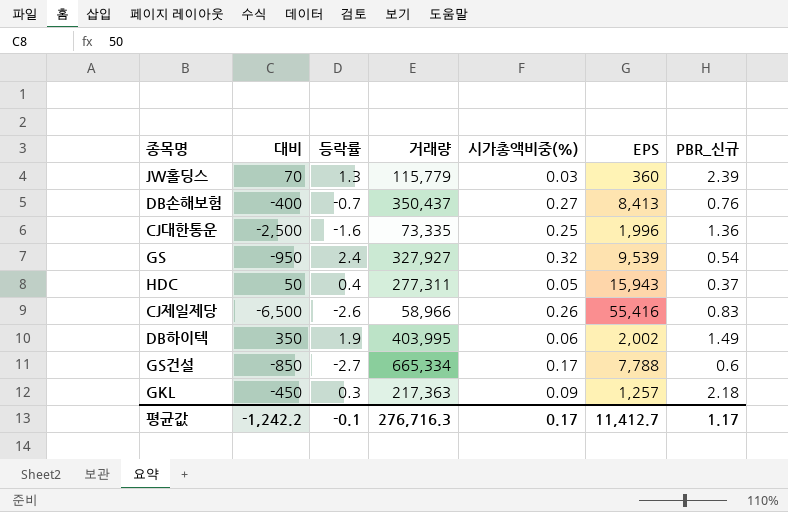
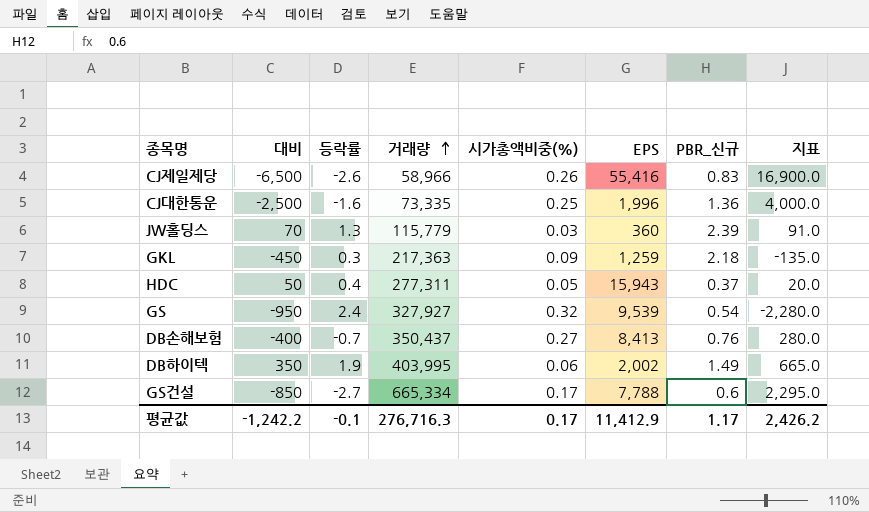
row order: none -> 거래량 ascending
column 지표 | formula: none -> [대비] * [등락률]
GKL | EPS: 1,257 -> 1,259
평균값 | EPS: 11,412.7 -> 11,412.9

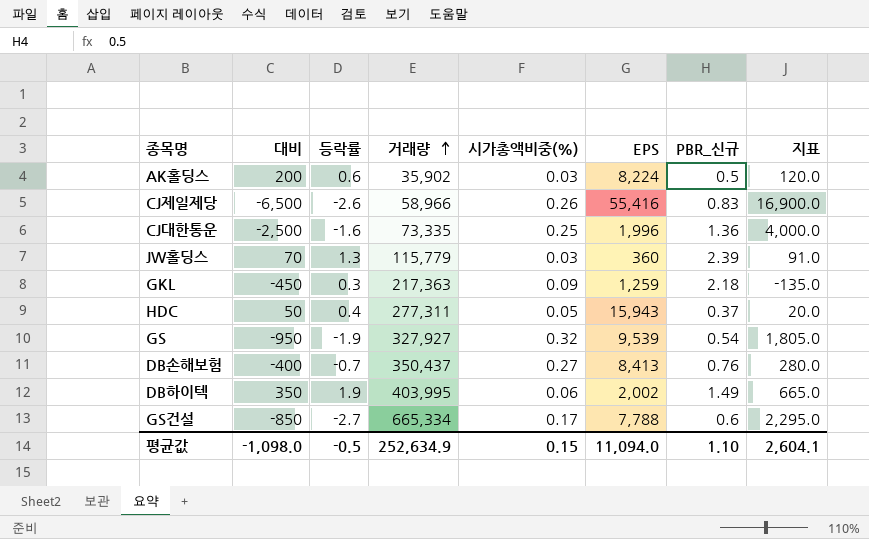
row AK홀딩스: none -> 200 | 0.6 | 35,902 | 0.03 | 8,224 | 0.5 | 120.0
GS | 등락률: 2.4 -> -1.9
GS | 지표: -2,280.0 -> 1,805.0
평균값 | 대비: -1,242.2 -> -1,098.0
평균값 | 등락률: -0.1 -> -0.5
평균값 | 거래량: 276,716.3 -> 252,634.9
평균값 | 시가총액비중(%): 0.17 -> 0.15
평균값 | EPS: 11,412.9 -> 11,094.0
평균값 | PBR_신규: 1.17 -> 1.10
평균값 | 지표: 2,426.2 -> 2,604.1

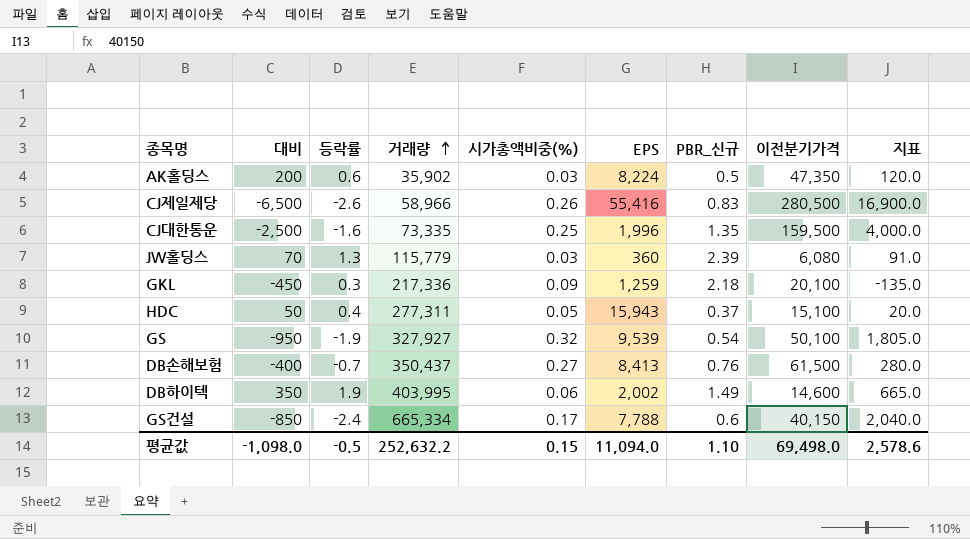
column 이전분기가격 | position: none -> 8
CJ대한통운 | PBR_신규: 1.36 -> 1.35
GKL | 거래량: 217,363 -> 217,336
GS건설 | 등락률: -2.7 -> -2.4
GS건설 | 지표: 2,295.0 -> 2,040.0
평균값 | 거래량: 252,634.9 -> 252,632.2
평균값 | 지표: 2,604.1 -> 2,578.6

